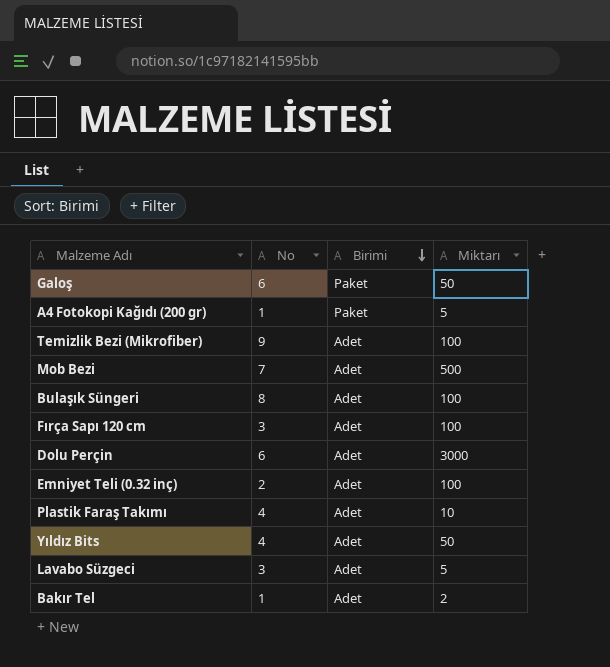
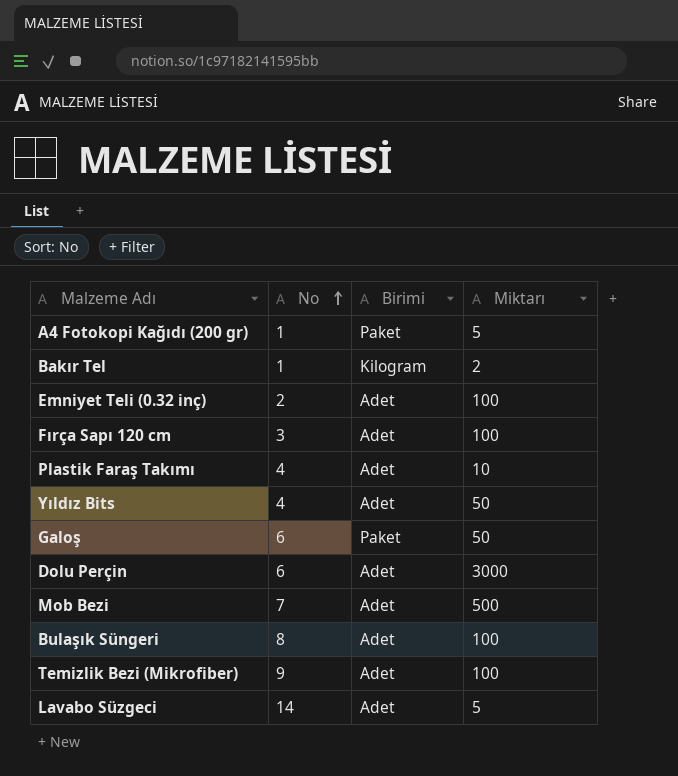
row order: Birimi descending -> No ascending
Bakır Tel | Birimi: Adet -> Kilogram
Lavabo Süzgeci | No: 3 -> 14

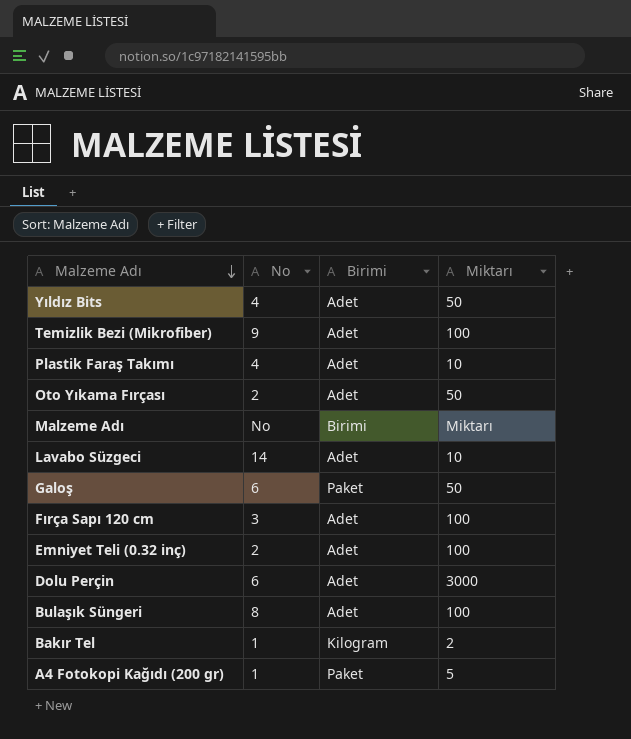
row order: No ascending -> Malzeme Adı descending
row Mob Bezi: 7 | Adet | 500 -> none
row Oto Yıkama Fırçası: none -> 2 | Adet | 50
row Malzeme Adı: none -> No | Birimi | Miktarı
Lavabo Süzgeci | Miktarı: 5 -> 10

